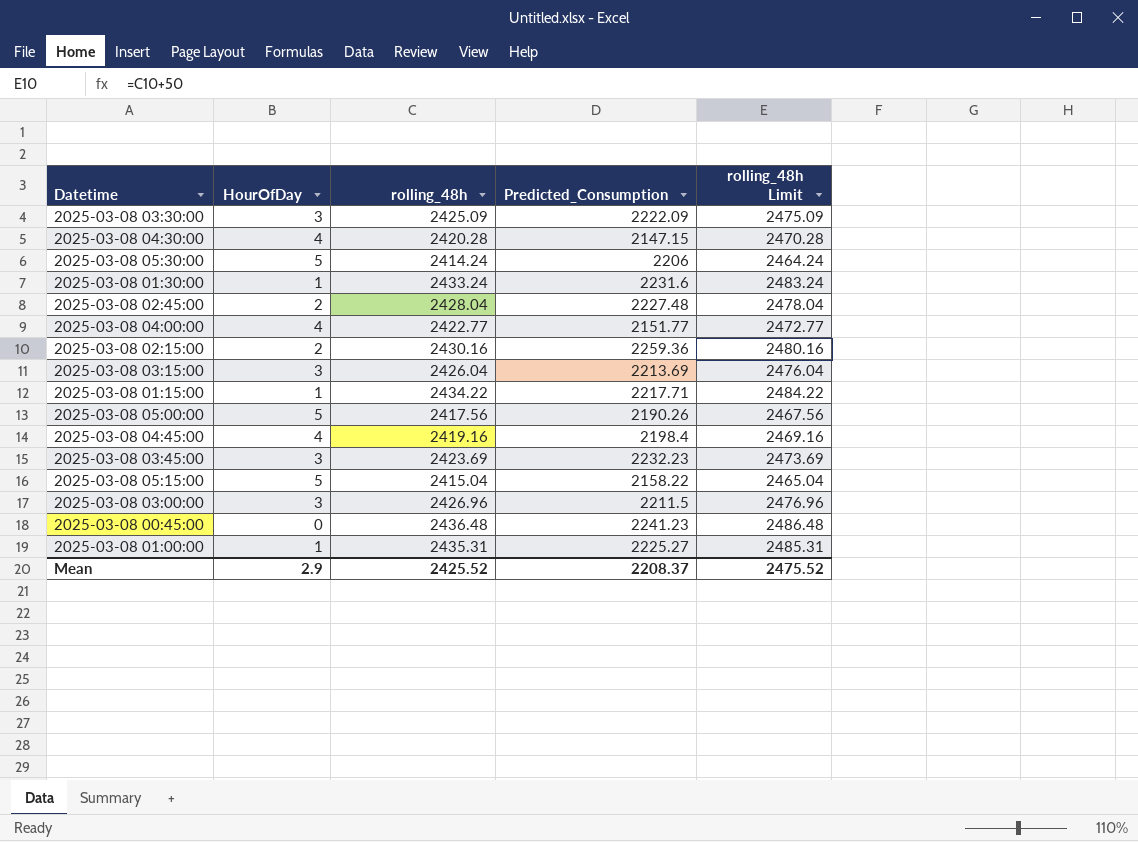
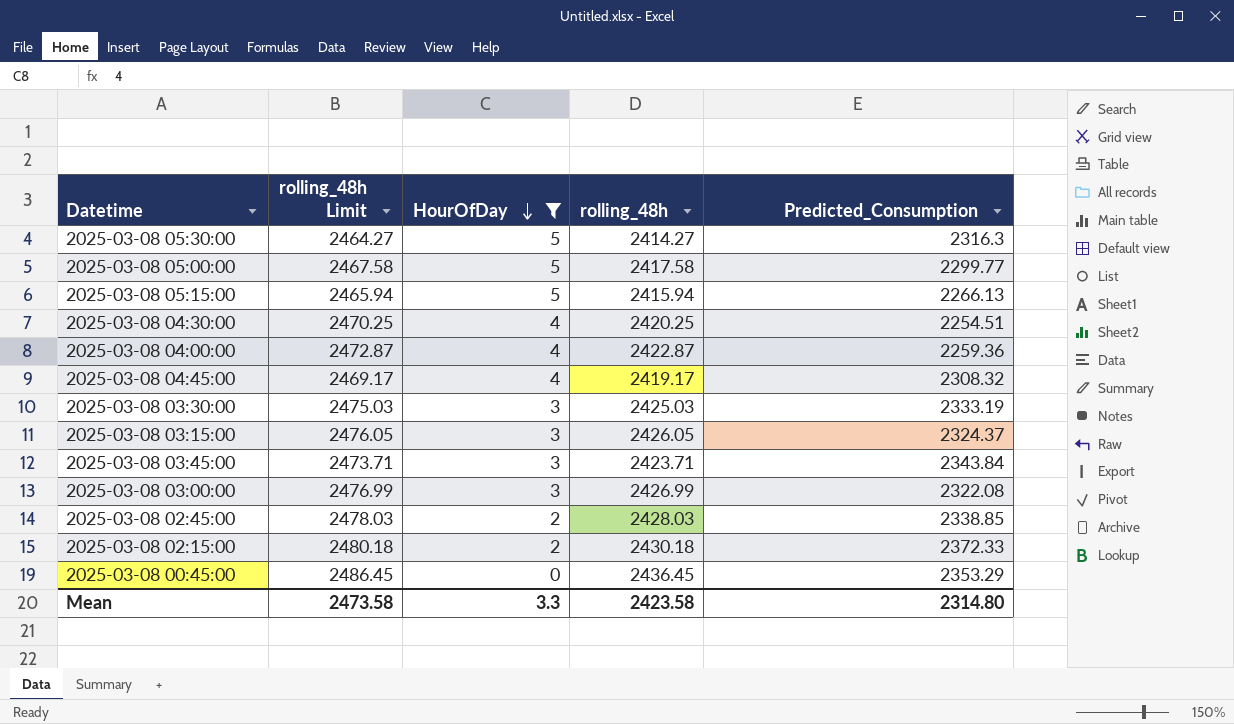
filter: none -> HourOfDay != 1
row order: none -> HourOfDay descending
column rolling_48h Limit | position: 5 -> 2
2025-03-08 05:30:00 | rolling_48h Limit: 2464.24 -> 2464.27
2025-03-08 05:30:00 | rolling_48h: 2414.24 -> 2414.27
2025-03-08 05:30:00 | Predicted_Consumption: 2206 -> 2316.3
2025-03-08 05:00:00 | rolling_48h Limit: 2467.56 -> 2467.58
2025-03-08 05:00:00 | rolling_48h: 2417.56 -> 2417.58
2025-03-08 05:00:00 | Predicted_Consumption: 2190.26 -> 2299.77
2025-03-08 05:15:00 | rolling_48h Limit: 2465.04 -> 2465.94
2025-03-08 05:15:00 | rolling_48h: 2415.04 -> 2415.94
2025-03-08 05:15:00 | Predicted_Consumption: 2158.22 -> 2266.13
2025-03-08 04:30:00 | rolling_48h Limit: 2470.28 -> 2470.25
2025-03-08 04:30:00 | rolling_48h: 2420.28 -> 2420.25
2025-03-08 04:30:00 | Predicted_Consumption: 2147.15 -> 2254.51
2025-03-08 04:00:00 | rolling_48h Limit: 2472.77 -> 2472.87
2025-03-08 04:00:00 | rolling_48h: 2422.77 -> 2422.87
2025-03-08 04:00:00 | Predicted_Consumption: 2151.77 -> 2259.36
2025-03-08 04:45:00 | rolling_48h Limit: 2469.16 -> 2469.17
2025-03-08 04:45:00 | rolling_48h: 2419.16 -> 2419.17
2025-03-08 04:45:00 | Predicted_Consumption: 2198.4 -> 2308.32
2025-03-08 03:30:00 | rolling_48h Limit: 2475.09 -> 2475.03
2025-03-08 03:30:00 | rolling_48h: 2425.09 -> 2425.03
2025-03-08 03:30:00 | Predicted_Consumption: 2222.09 -> 2333.19
2025-03-08 03:15:00 | rolling_48h Limit: 2476.04 -> 2476.05
2025-03-08 03:15:00 | rolling_48h: 2426.04 -> 2426.05
2025-03-08 03:15:00 | Predicted_Consumption: 2213.69 -> 2324.37
2025-03-08 03:45:00 | rolling_48h Limit: 2473.69 -> 2473.71
2025-03-08 03:45:00 | rolling_48h: 2423.69 -> 2423.71
2025-03-08 03:45:00 | Predicted_Consumption: 2232.23 -> 2343.84
2025-03-08 03:00:00 | rolling_48h Limit: 2476.96 -> 2476.99
2025-03-08 03:00:00 | rolling_48h: 2426.96 -> 2426.99
2025-03-08 03:00:00 | Predicted_Consumption: 2211.5 -> 2322.08
2025-03-08 02:45:00 | rolling_48h Limit: 2478.04 -> 2478.03
2025-03-08 02:45:00 | rolling_48h: 2428.04 -> 2428.03
2025-03-08 02:45:00 | Predicted_Consumption: 2227.48 -> 2338.85
2025-03-08 02:15:00 | rolling_48h Limit: 2480.16 -> 2480.18
2025-03-08 02:15:00 | rolling_48h: 2430.16 -> 2430.18
2025-03-08 02:15:00 | Predicted_Consumption: 2259.36 -> 2372.33
2025-03-08 00:45:00 | rolling_48h Limit: 2486.48 -> 2486.45
2025-03-08 00:45:00 | rolling_48h: 2436.48 -> 2436.45
2025-03-08 00:45:00 | Predicted_Consumption: 2241.23 -> 2353.29
Mean | rolling_48h Limit: 2475.52 -> 2473.58
Mean | HourOfDay: 2.9 -> 3.3
Mean | rolling_48h: 2425.52 -> 2423.58
Mean | Predicted_Consumption: 2208.37 -> 2314.80

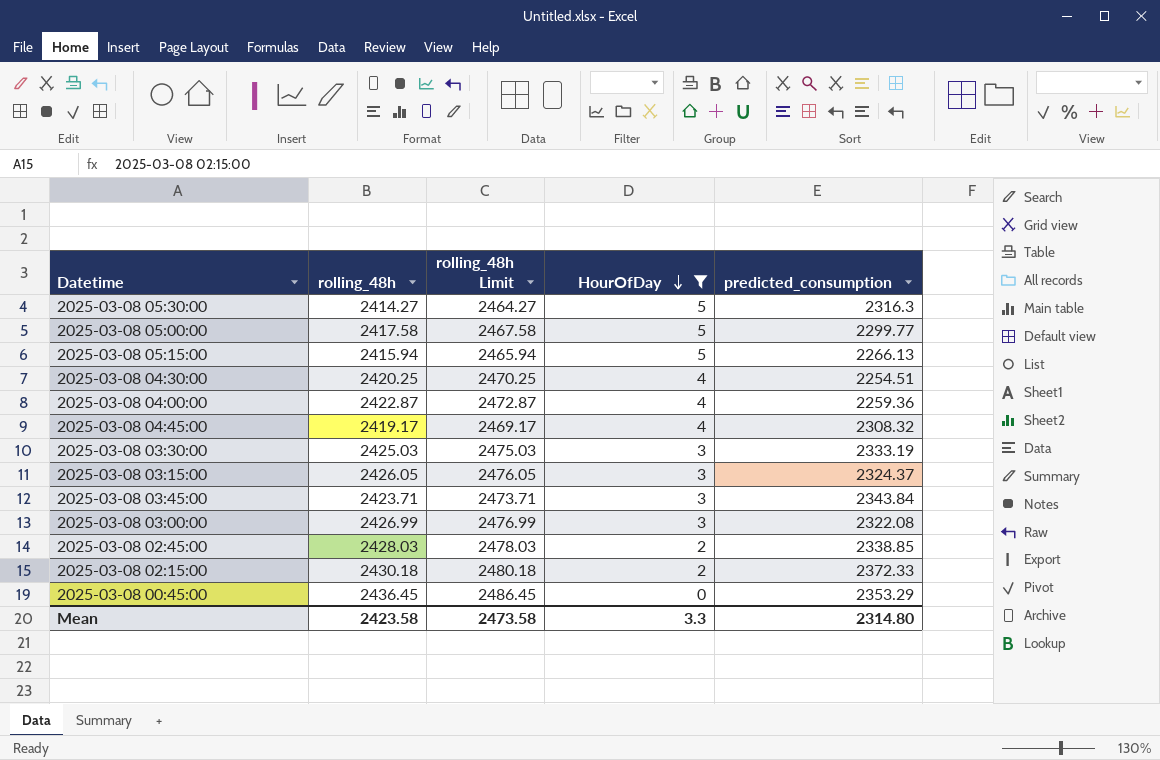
column rolling_48h | position: 4 -> 2
column name: Predicted_Consumption -> predicted_consumption

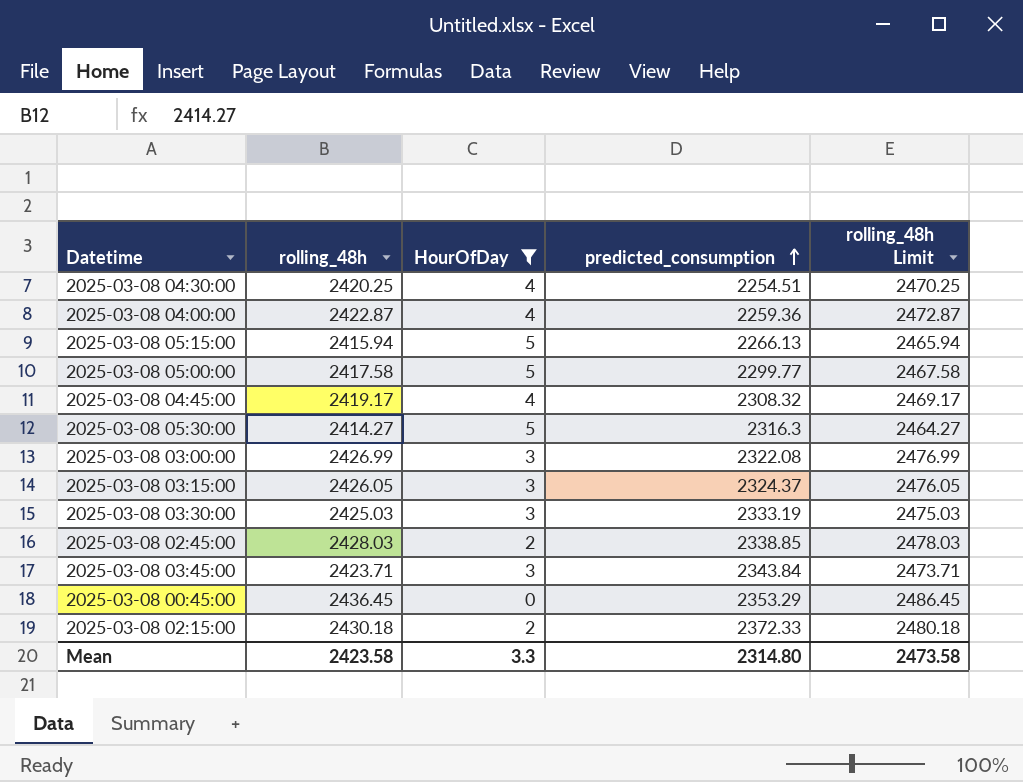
row order: HourOfDay descending -> predicted_consumption ascending
column rolling_48h Limit | position: 3 -> 5

